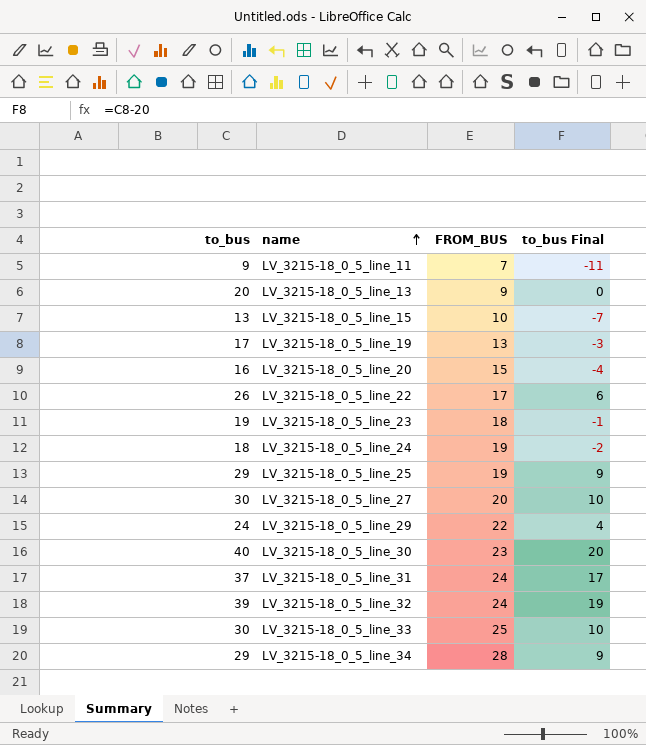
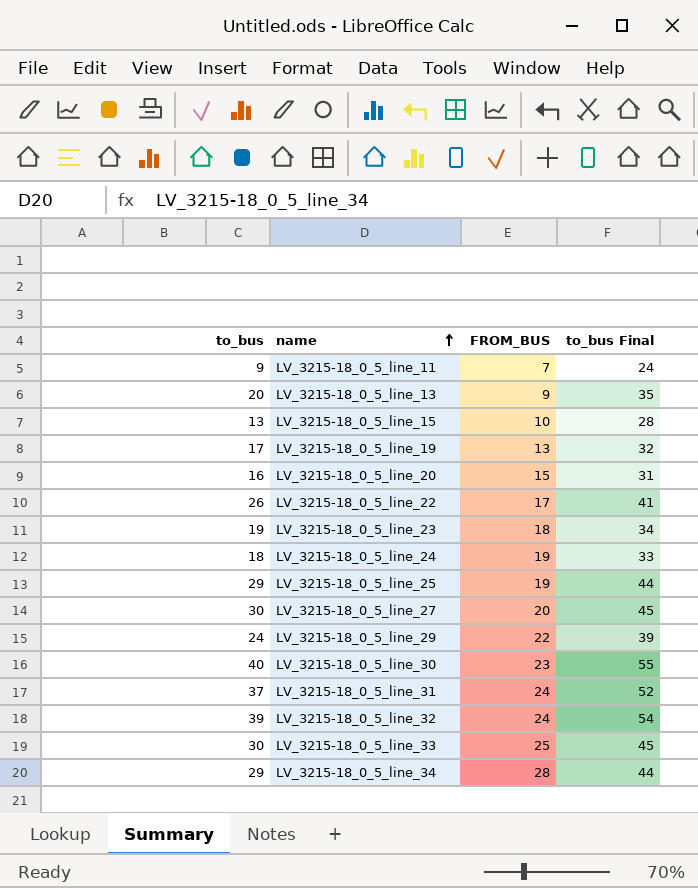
column to_bus Final | formula: [to_bus] - 20 -> [to_bus] + 15

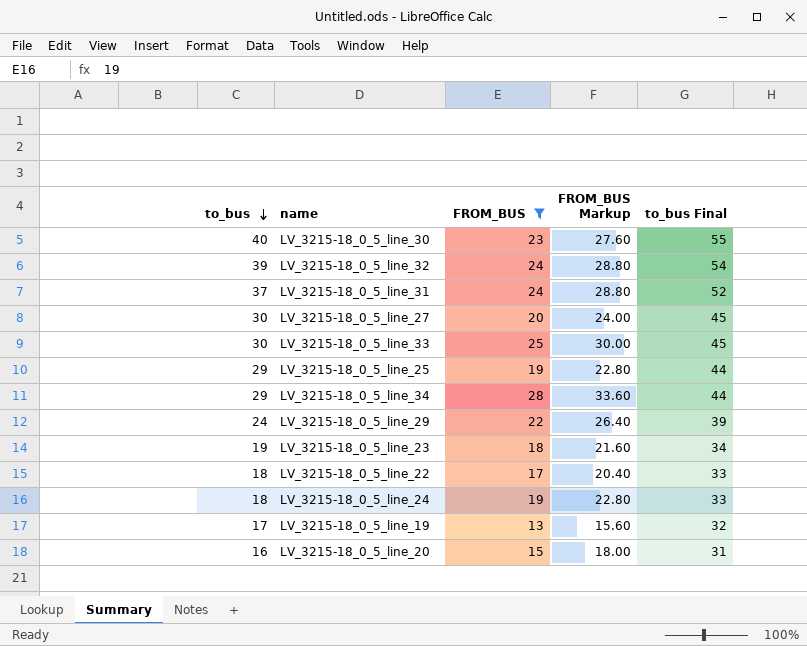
filter: none -> FROM_BUS >= 13
row order: name ascending -> to_bus descending
column FROM_BUS Markup | formula: none -> [FROM_BUS] * 1.2
LV_3215-18_0_5_line_22 | to_bus: 26 -> 18
LV_3215-18_0_5_line_22 | to_bus Final: 41 -> 33

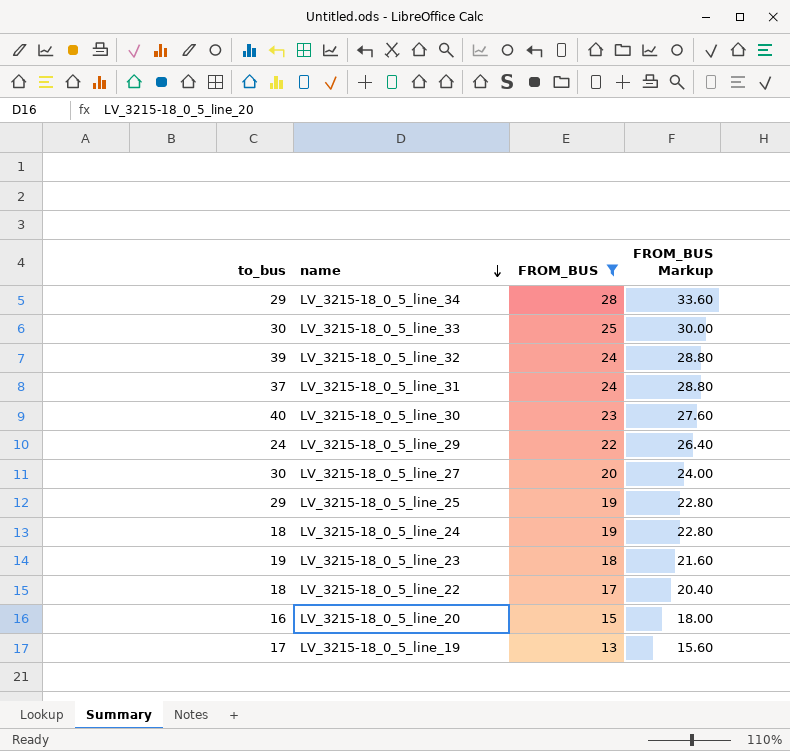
row order: to_bus descending -> name descending
column to_bus Final | formula: [to_bus] + 15 -> none

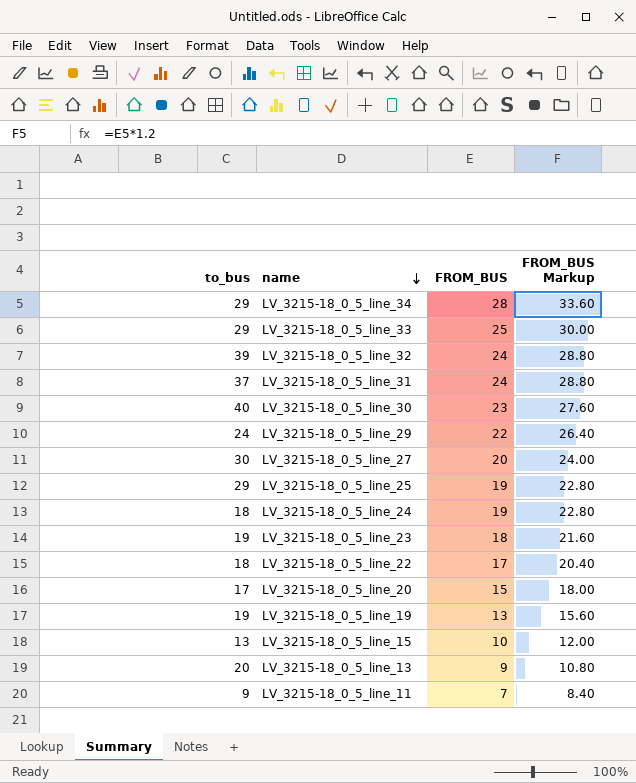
filter: FROM_BUS >= 13 -> none
LV_3215-18_0_5_line_33 | to_bus: 30 -> 29
LV_3215-18_0_5_line_20 | to_bus: 16 -> 17
LV_3215-18_0_5_line_19 | to_bus: 17 -> 19

